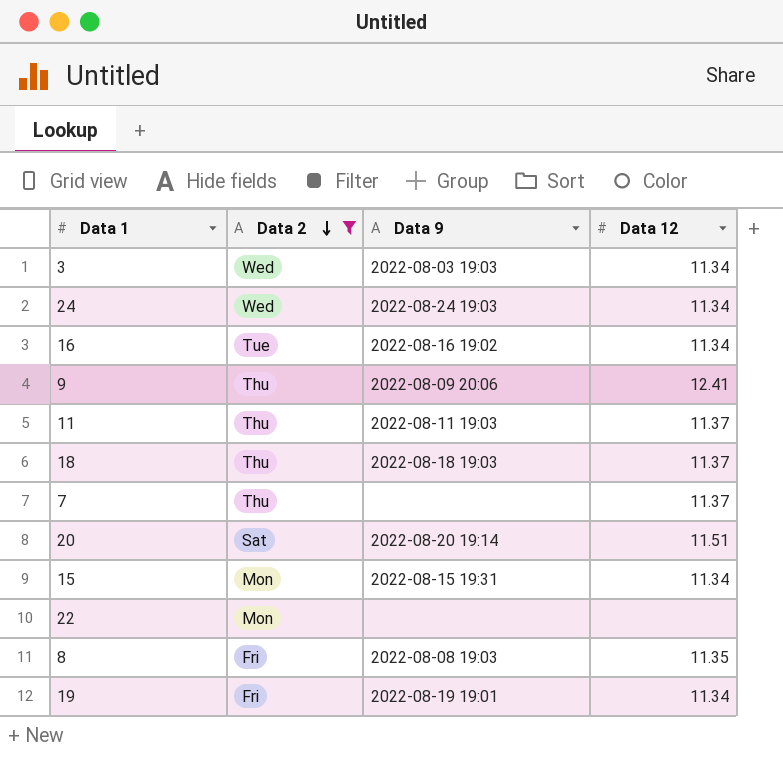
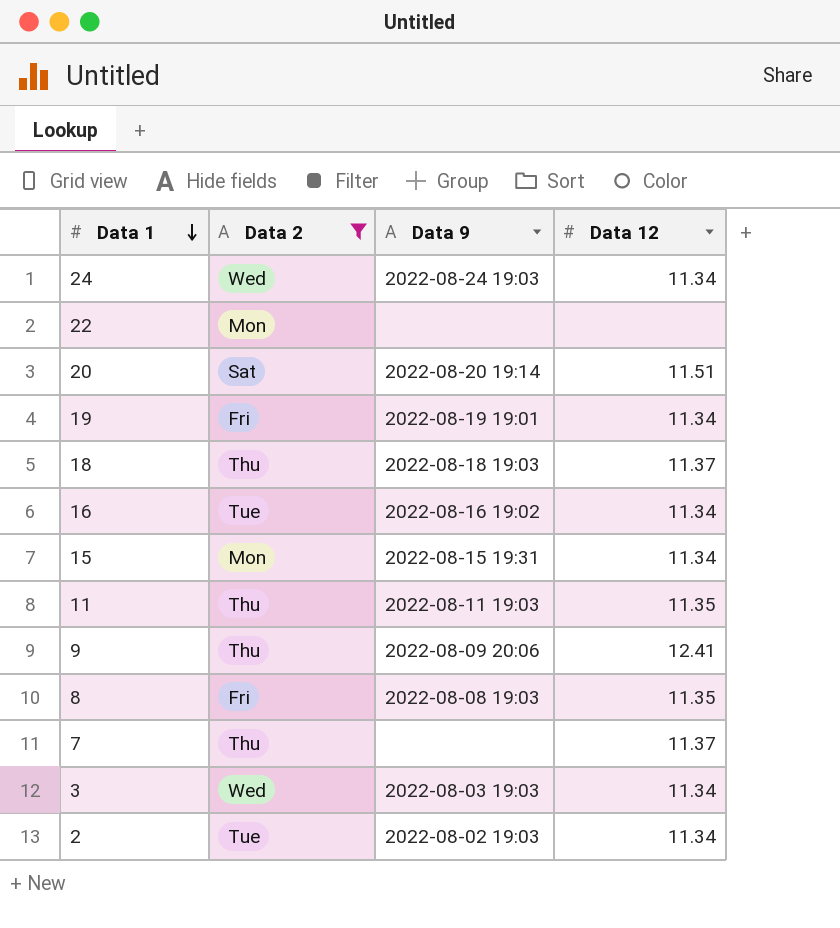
row order: Data 2 descending -> Data 1 descending
11 | Data 12: 11.37 -> 11.35
row 2: none -> Tue | 2022-08-02 19:03 | 11.34

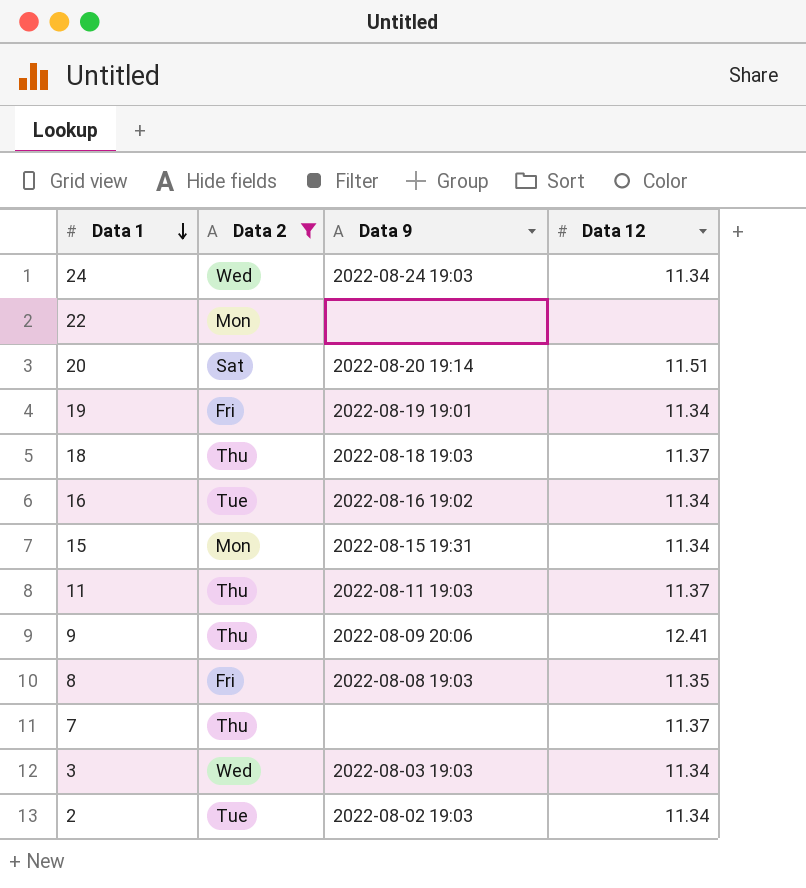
11 | Data 12: 11.35 -> 11.37

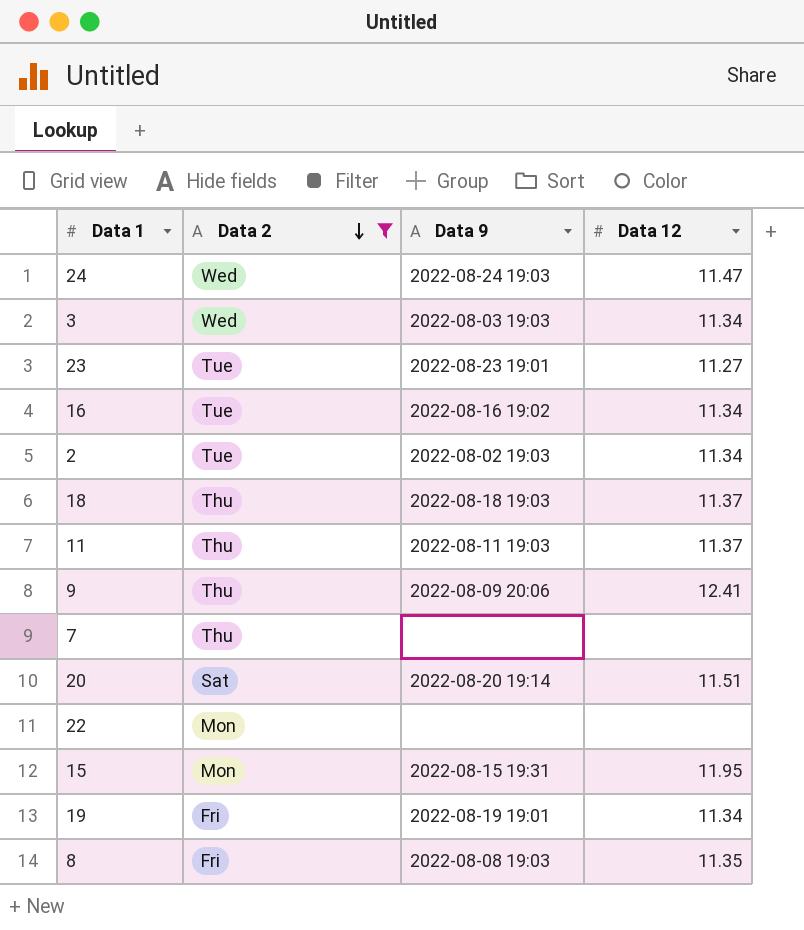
row order: Data 1 descending -> Data 2 descending
24 | Data 12: 11.34 -> 11.47
row 23: none -> Tue | 2022-08-23 19:01 | 11.27
7 | Data 12: 11.37 -> none
15 | Data 12: 11.34 -> 11.95

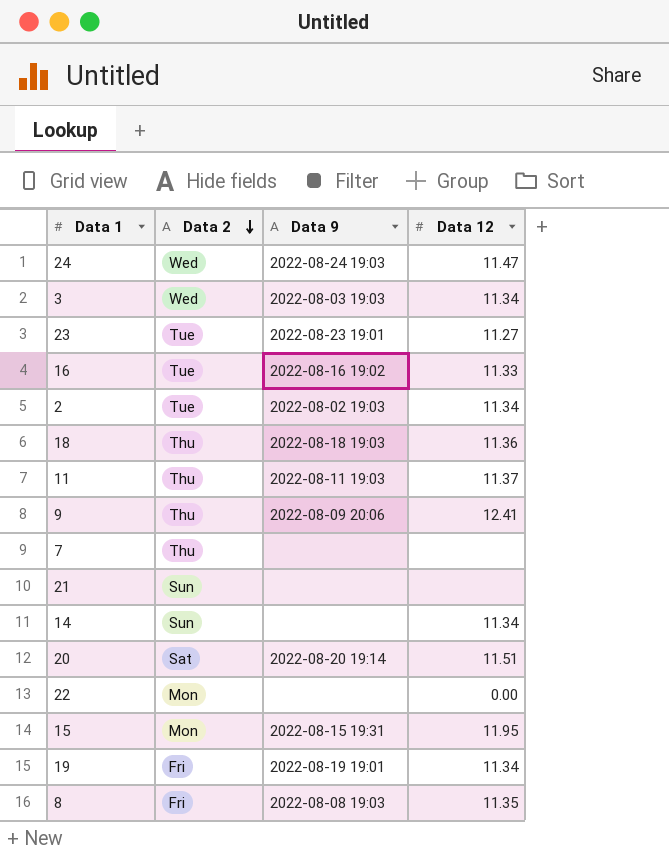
filter: Data 2 != Sun -> none
16 | Data 12: 11.34 -> 11.33
18 | Data 12: 11.37 -> 11.36
22 | Data 12: none -> 0.00

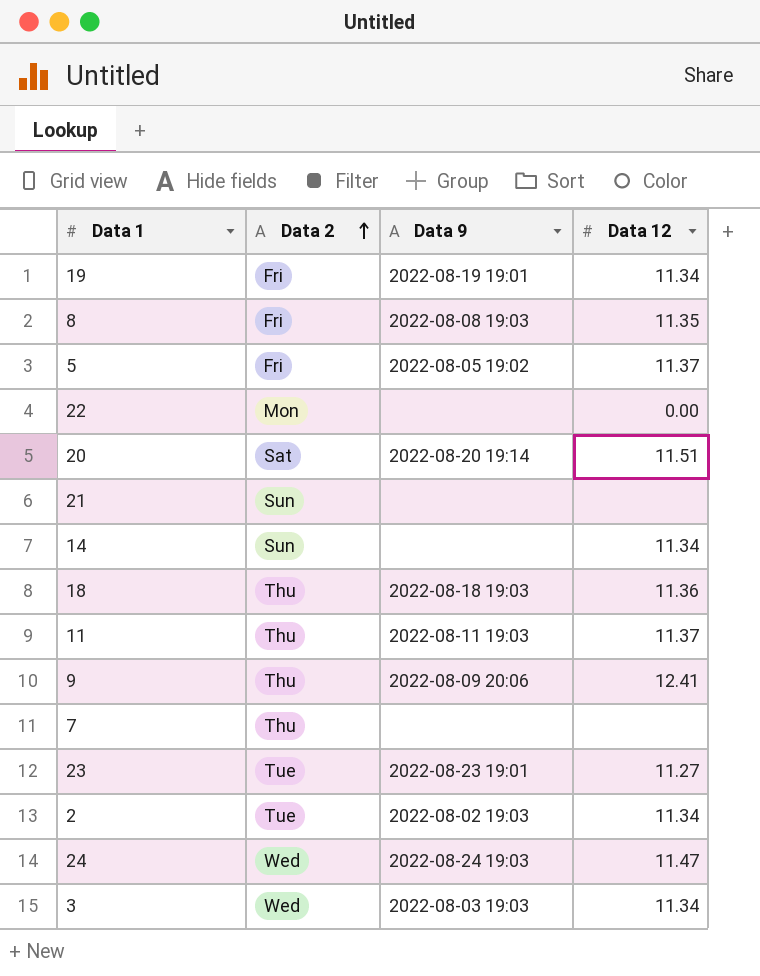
row order: Data 2 descending -> Data 2 ascending
row 16: Tue | 2022-08-16 19:02 | 11.33 -> none
row 15: Mon | 2022-08-15 19:31 | 11.95 -> none
row 5: none -> Fri | 2022-08-05 19:02 | 11.37

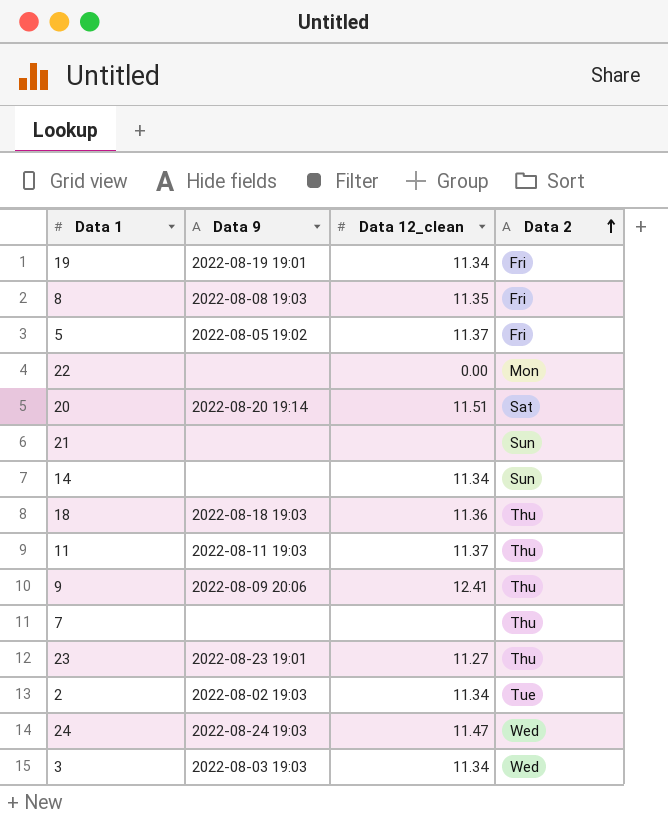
column name: Data 12 -> Data 12_clean
column Data 2 | position: 2 -> 4
23 | Data 2: Tue -> Thu

